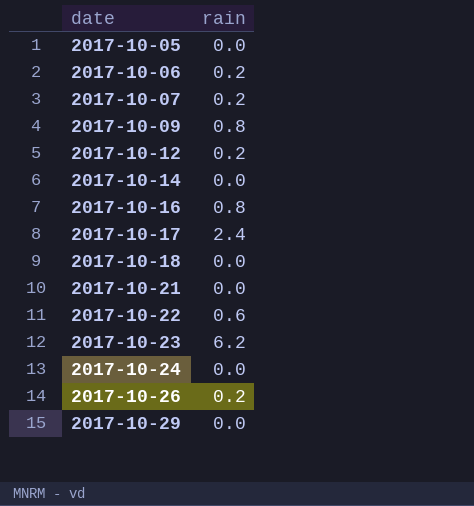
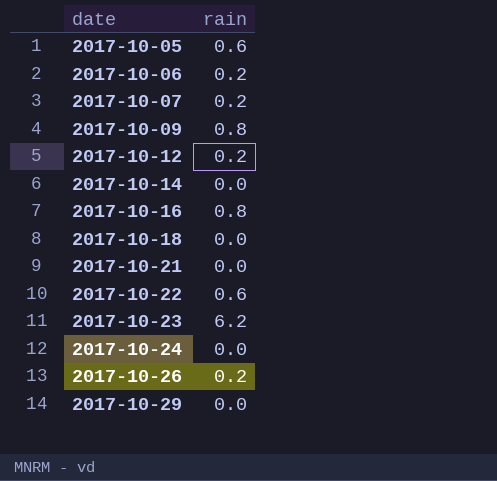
row 2017-10-17: 2.4 -> none
2017-10-05 | rain: 0.0 -> 0.6

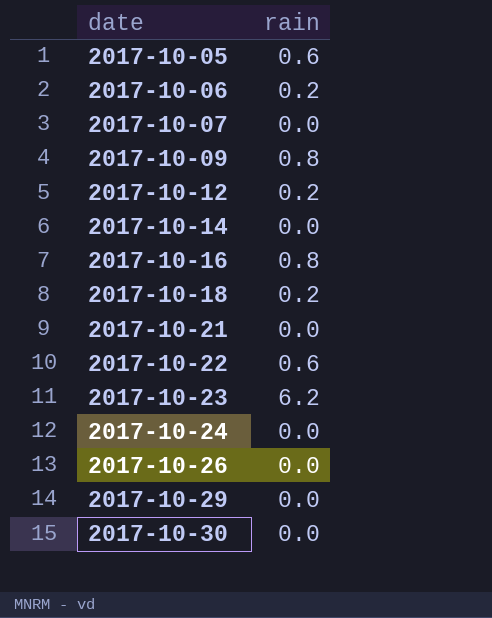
2017-10-07 | rain: 0.2 -> 0.0
2017-10-18 | rain: 0.0 -> 0.2
2017-10-26 | rain: 0.2 -> 0.0
row 2017-10-30: none -> 0.0

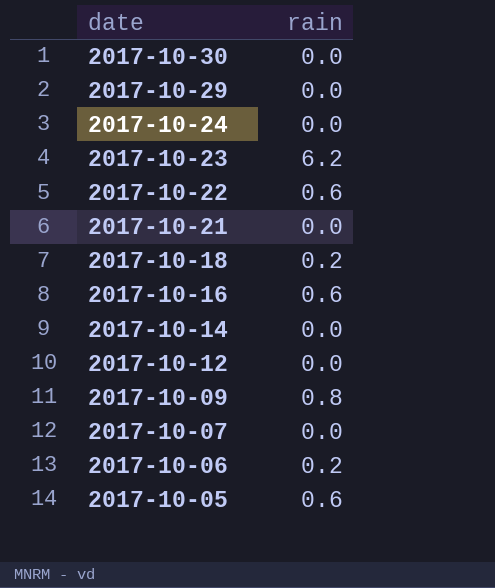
row order: date ascending -> date descending
row 2017-10-26: 0.0 -> none
2017-10-16 | rain: 0.8 -> 0.6
2017-10-12 | rain: 0.2 -> 0.0

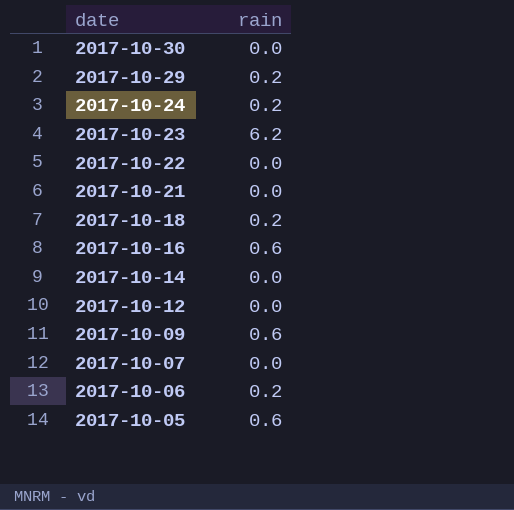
2017-10-29 | rain: 0.0 -> 0.2
2017-10-24 | rain: 0.0 -> 0.2
2017-10-22 | rain: 0.6 -> 0.0
2017-10-09 | rain: 0.8 -> 0.6

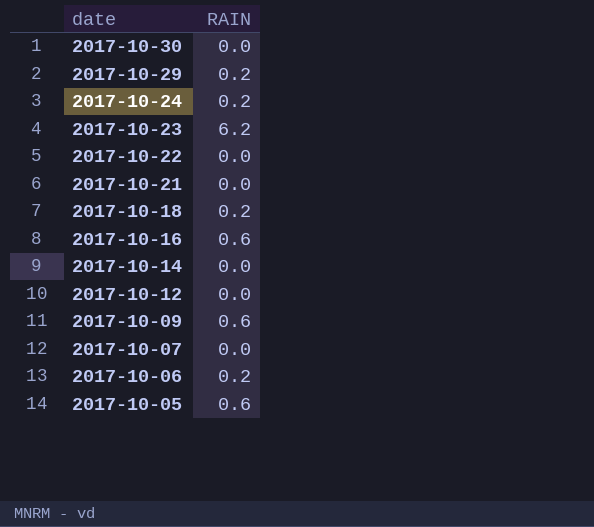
column name: rain -> RAIN

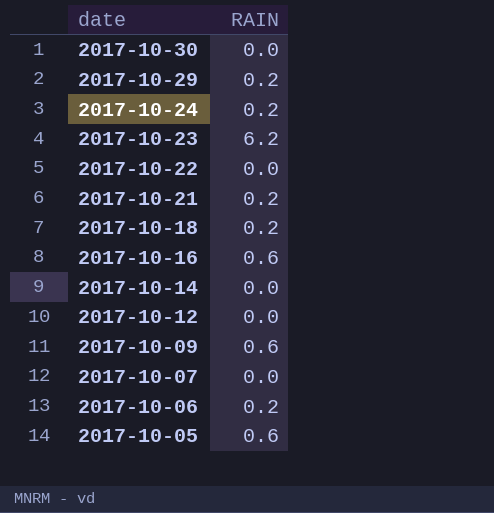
2017-10-21 | RAIN: 0.0 -> 0.2

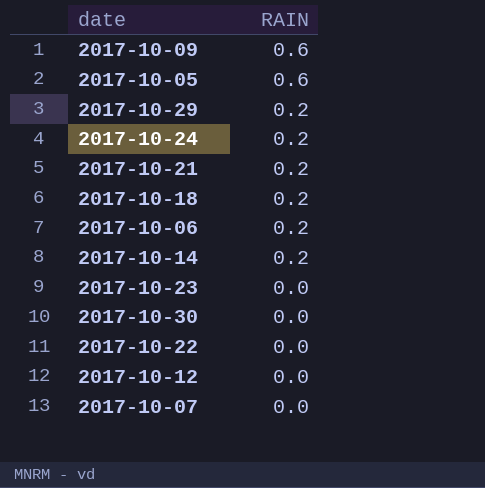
row order: date descending -> RAIN descending
row 2017-10-16: 0.6 -> none
2017-10-14 | RAIN: 0.0 -> 0.2
2017-10-23 | RAIN: 6.2 -> 0.0

